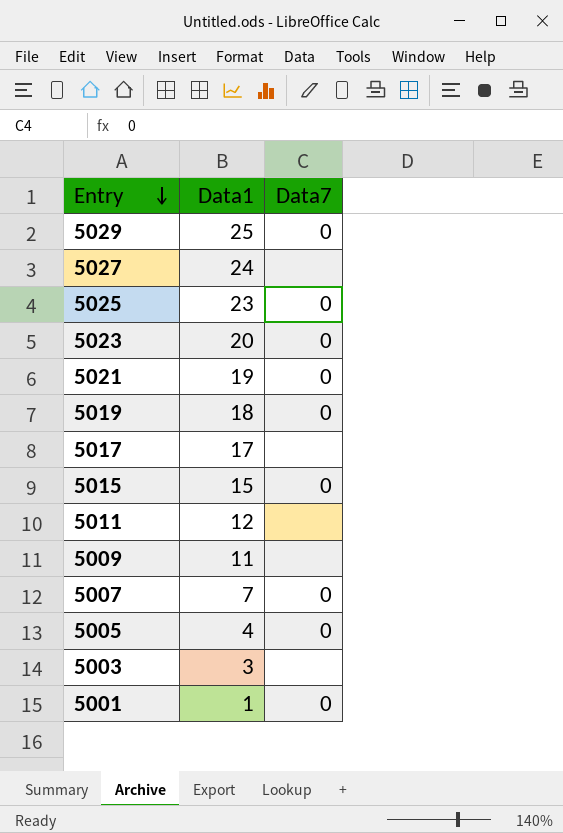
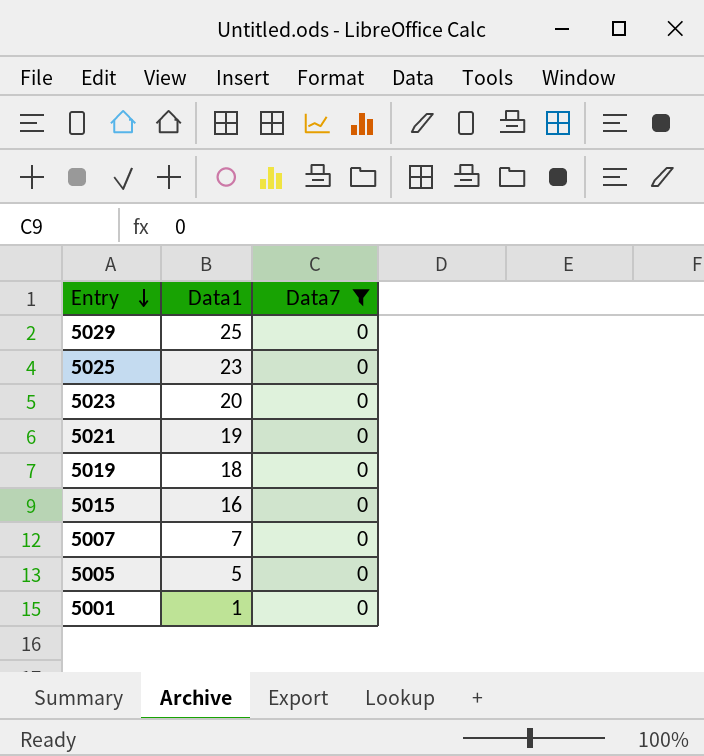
filter: none -> Data7 = 0
5015 | Data1: 15 -> 16
5005 | Data1: 4 -> 5

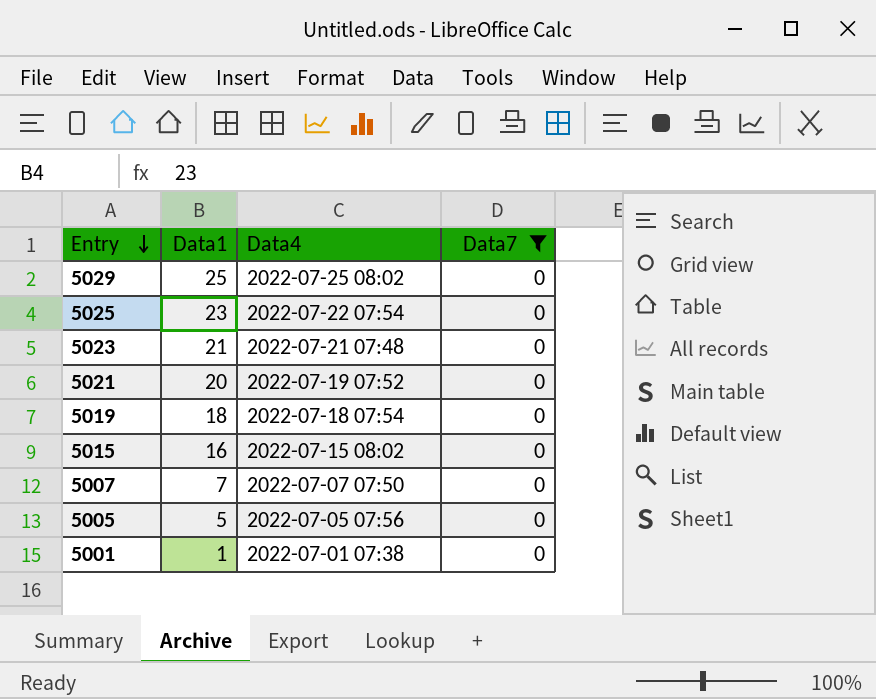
column Data4 | position: none -> 3
5023 | Data1: 20 -> 21
5021 | Data1: 19 -> 20

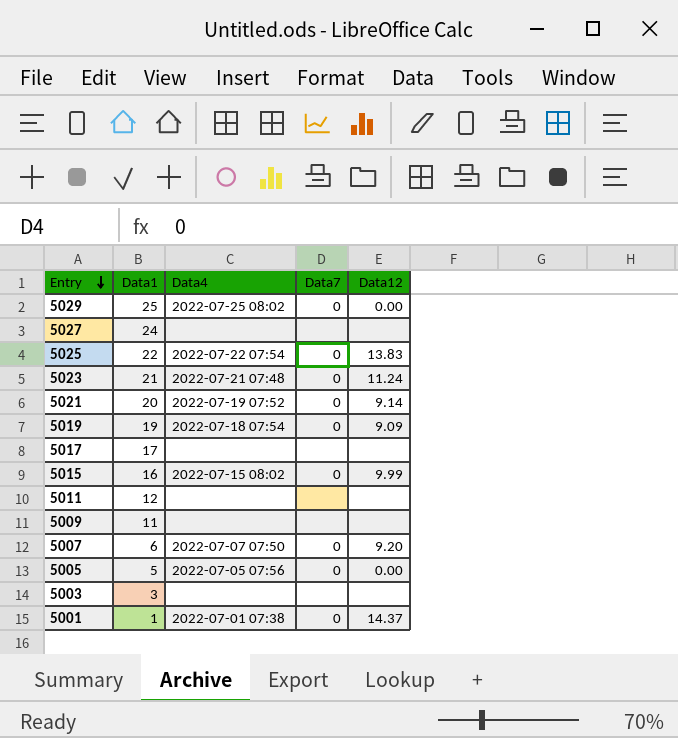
filter: Data7 = 0 -> none
column Data12 | position: none -> 5
5025 | Data1: 23 -> 22
5019 | Data1: 18 -> 19
5007 | Data1: 7 -> 6

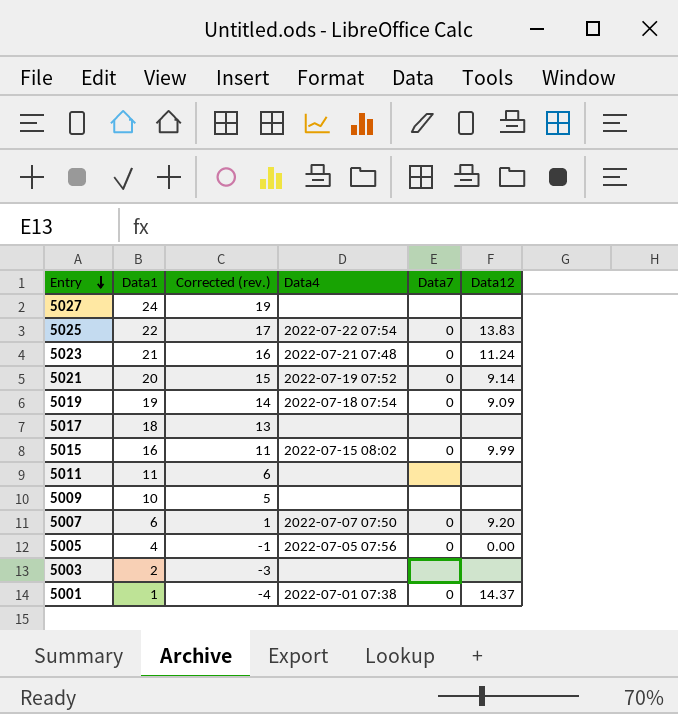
column Corrected (rev.) | formula: none -> [Data1] - 5
row 5029: 25 | 2022-07-25 08:02 | 0 | 0.00 -> none
5017 | Data1: 17 -> 18
5011 | Data1: 12 -> 11
5009 | Data1: 11 -> 10
5005 | Data1: 5 -> 4
5003 | Data1: 3 -> 2

